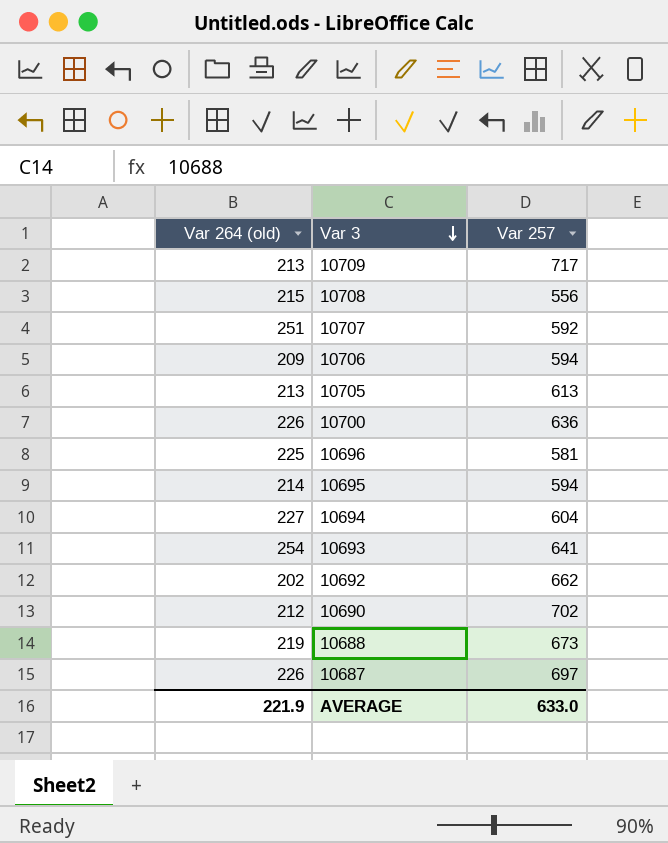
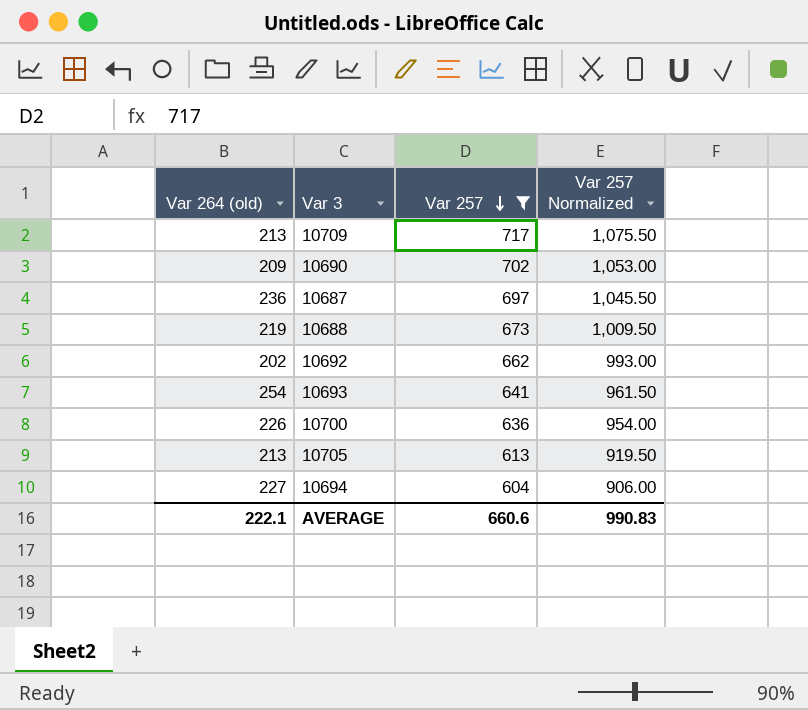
filter: none -> Var 257 >= 604
row order: Var 3 descending -> Var 257 descending
column Var 257 Normalized | formula: none -> [Var 257] * 1.5
10690 | Var 264 (old): 212 -> 209
10687 | Var 264 (old): 226 -> 236
AVERAGE | Var 264 (old): 221.9 -> 222.1
AVERAGE | Var 257: 633.0 -> 660.6

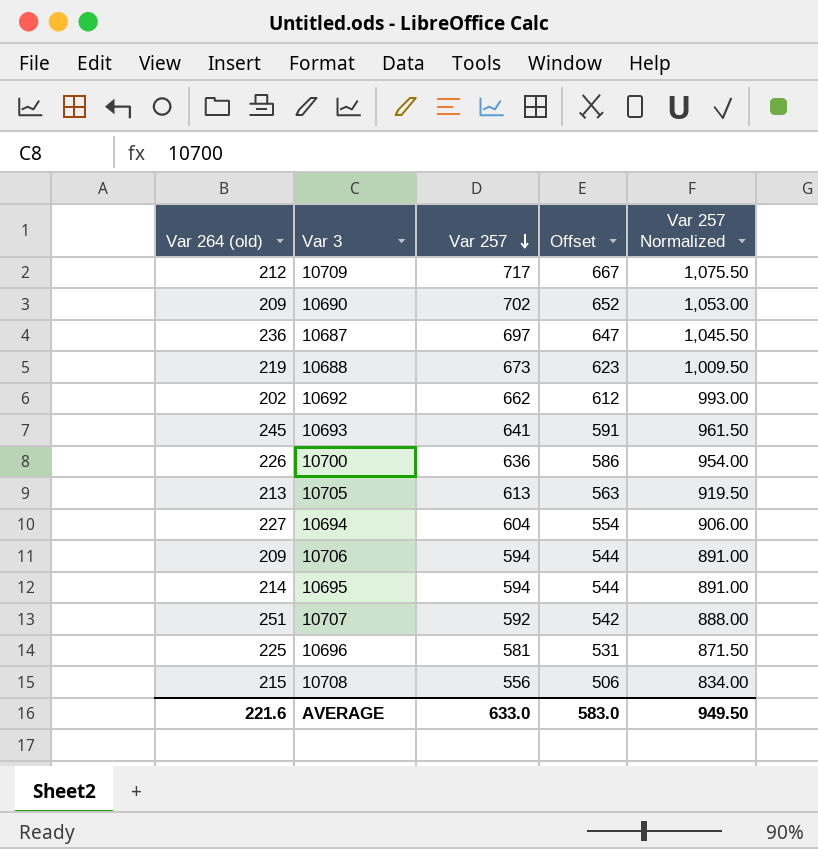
filter: Var 257 >= 604 -> none
column Offset | formula: none -> [Var 257] - 50
10709 | Var 264 (old): 213 -> 212
10693 | Var 264 (old): 254 -> 245
AVERAGE | Var 264 (old): 222.1 -> 221.6
AVERAGE | Var 257: 660.6 -> 633.0
AVERAGE | Var 257 Normalized: 990.83 -> 949.50

